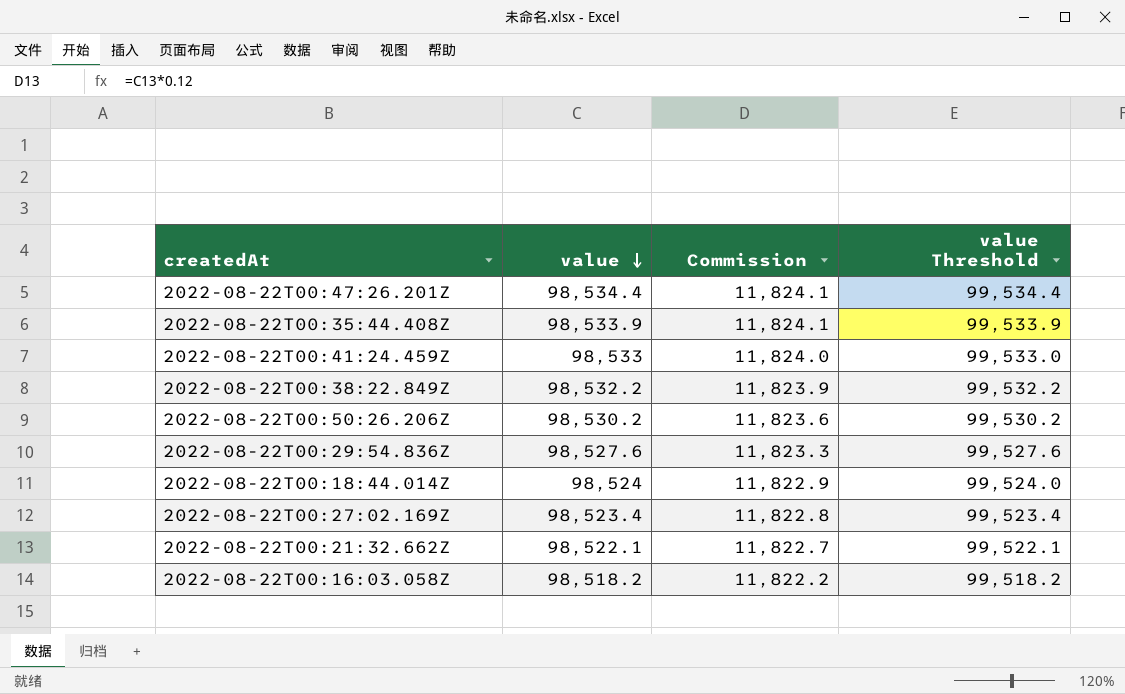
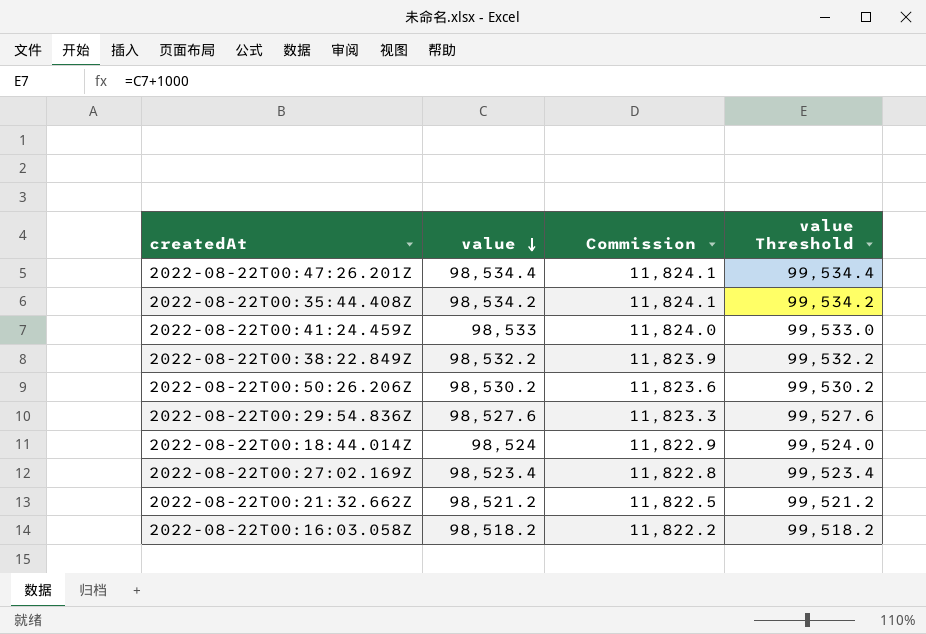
2022-08-22T00:35:44.408Z | value: 98,533.9 -> 98,534.2
2022-08-22T00:35:44.408Z | value Threshold: 99,533.9 -> 99,534.2
2022-08-22T00:21:32.662Z | value: 98,522.1 -> 98,521.2
2022-08-22T00:21:32.662Z | Commission: 11,822.7 -> 11,822.5
2022-08-22T00:21:32.662Z | value Threshold: 99,522.1 -> 99,521.2

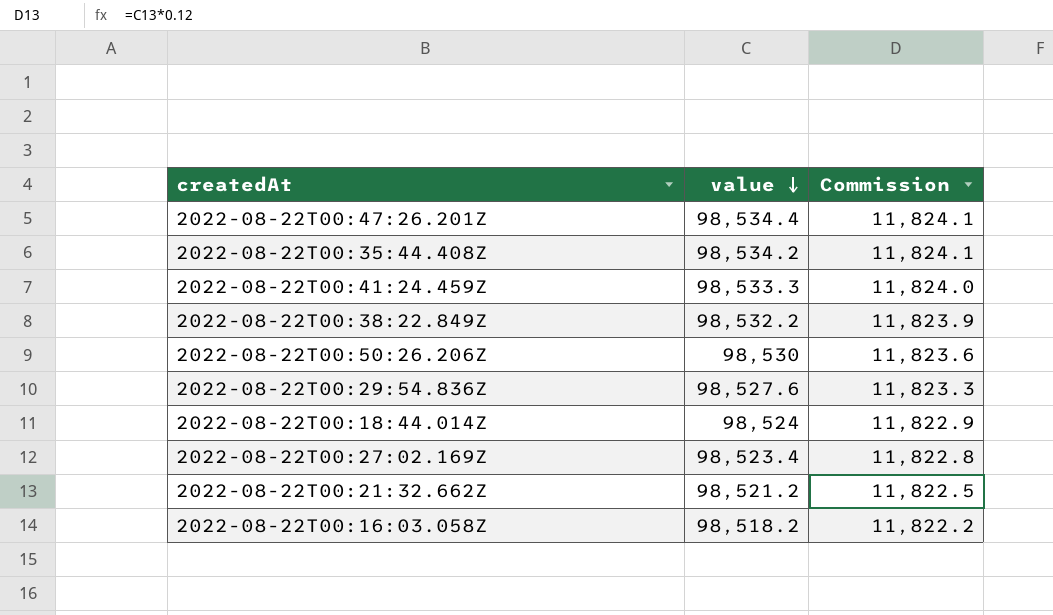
column value Threshold | formula: [value] + 1000 -> none
2022-08-22T00:41:24.459Z | value: 98,533 -> 98,533.3
2022-08-22T00:50:26.206Z | value: 98,530.2 -> 98,530

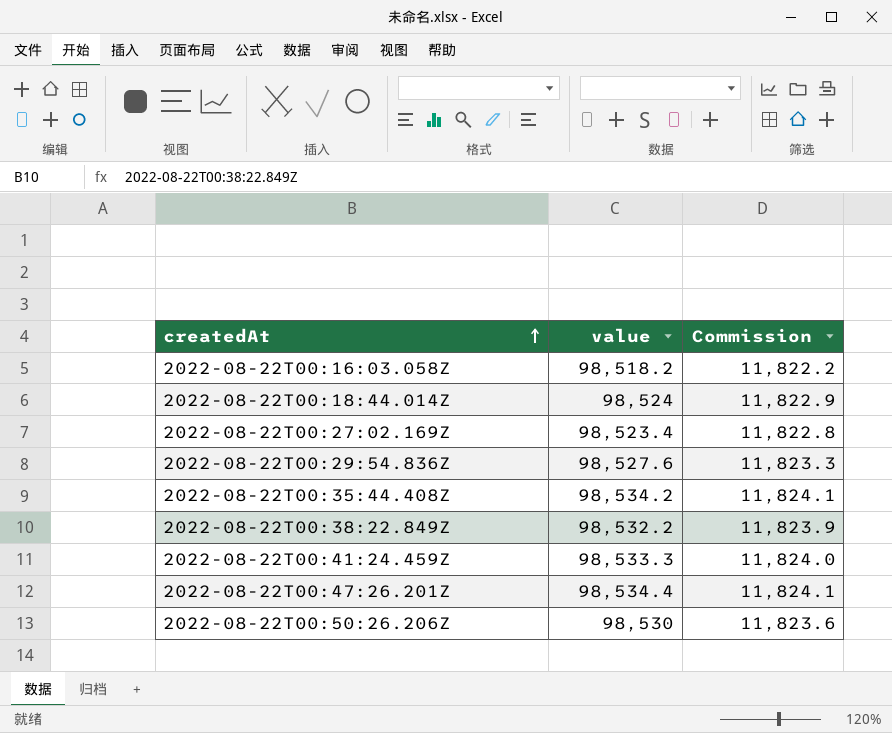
row order: value descending -> createdAt ascending
row 2022-08-22T00:21:32.662Z: 98,521.2 | 11,822.5 -> none

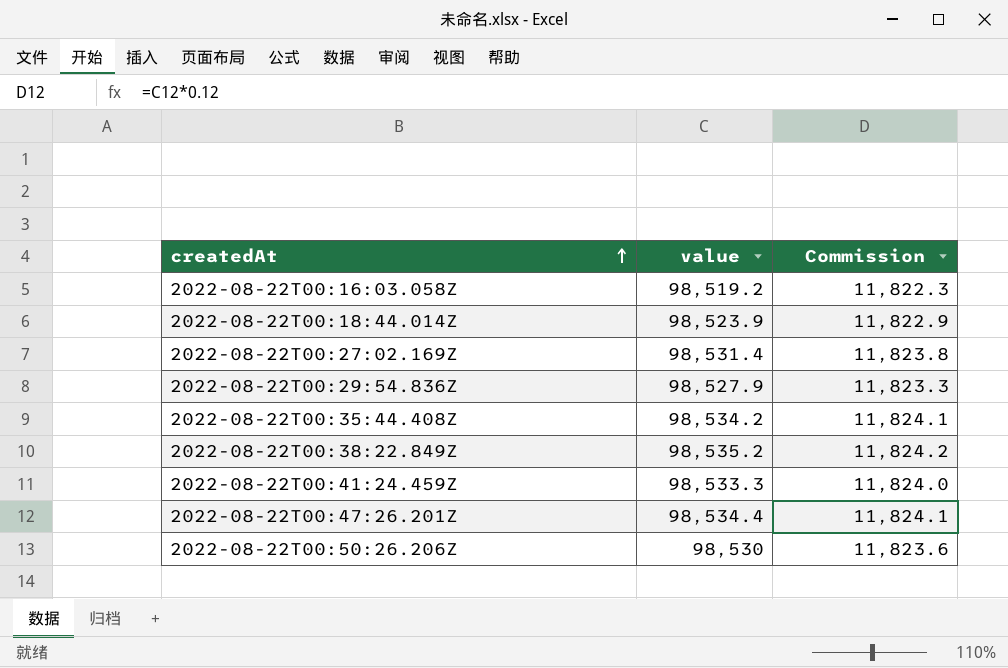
2022-08-22T00:16:03.058Z | value: 98,518.2 -> 98,519.2
2022-08-22T00:16:03.058Z | Commission: 11,822.2 -> 11,822.3
2022-08-22T00:18:44.014Z | value: 98,524 -> 98,523.9
2022-08-22T00:27:02.169Z | value: 98,523.4 -> 98,531.4
2022-08-22T00:27:02.169Z | Commission: 11,822.8 -> 11,823.8
2022-08-22T00:29:54.836Z | value: 98,527.6 -> 98,527.9
2022-08-22T00:38:22.849Z | value: 98,532.2 -> 98,535.2
2022-08-22T00:38:22.849Z | Commission: 11,823.9 -> 11,824.2

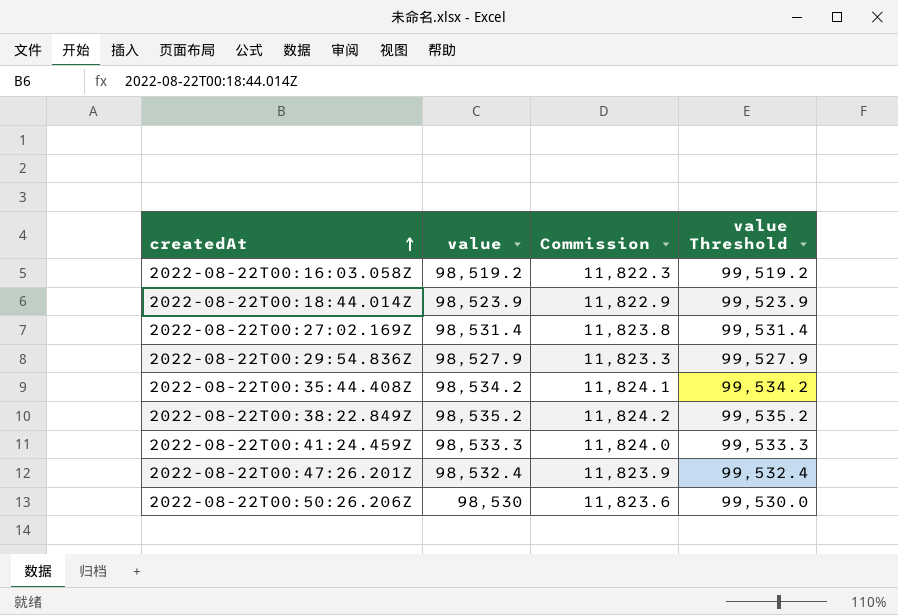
column value Threshold | formula: none -> [value] + 1000
2022-08-22T00:47:26.201Z | value: 98,534.4 -> 98,532.4
2022-08-22T00:47:26.201Z | Commission: 11,824.1 -> 11,823.9

